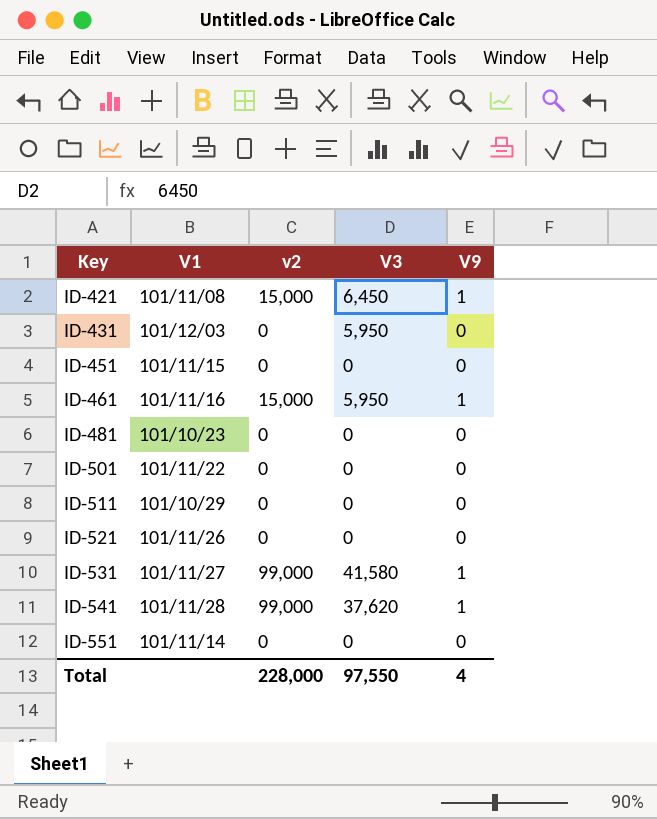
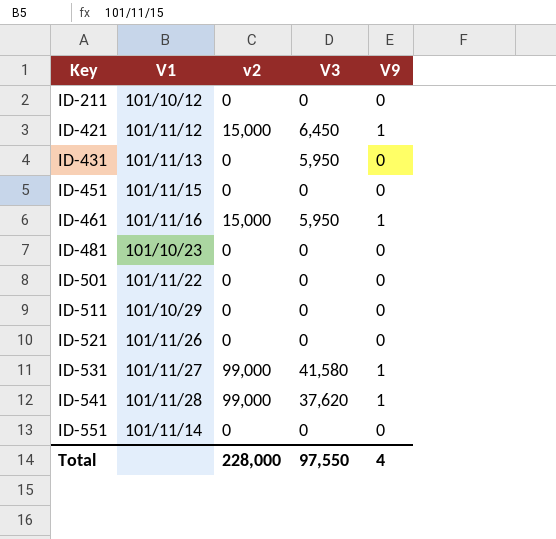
row ID-211: none -> 101/10/12 | 0 | 0 | 0
ID-421 | V1: 101/11/08 -> 101/11/12
ID-431 | V1: 101/12/03 -> 101/11/13

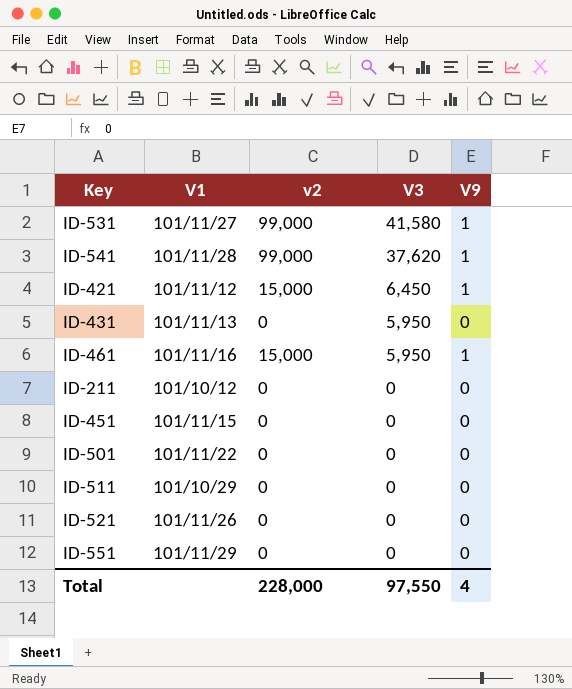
row order: Key ascending -> V3 descending
row ID-481: 101/10/23 | 0 | 0 | 0 -> none
ID-551 | V1: 101/11/14 -> 101/11/29

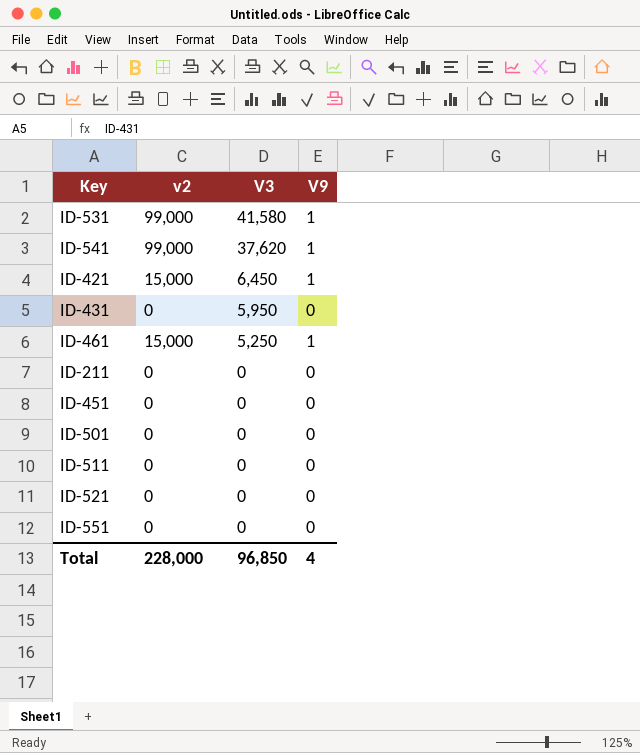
column V1 | position: 2 -> none
ID-461 | V3: 5,950 -> 5,250
Total | V3: 97,550 -> 96,850

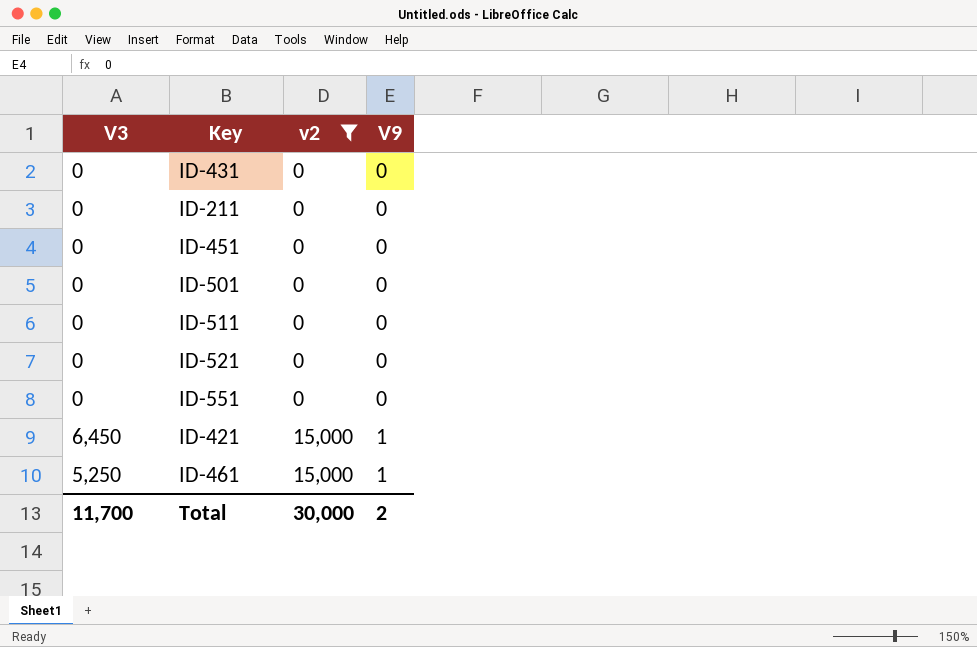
filter: none -> v2 != 99,000
row order: V3 descending -> v2 ascending
column V3 | position: 3 -> 1
ID-431 | V3: 5,950 -> 0
Total | V3: 96,850 -> 11,700
Total | v2: 228,000 -> 30,000
Total | V9: 4 -> 2

